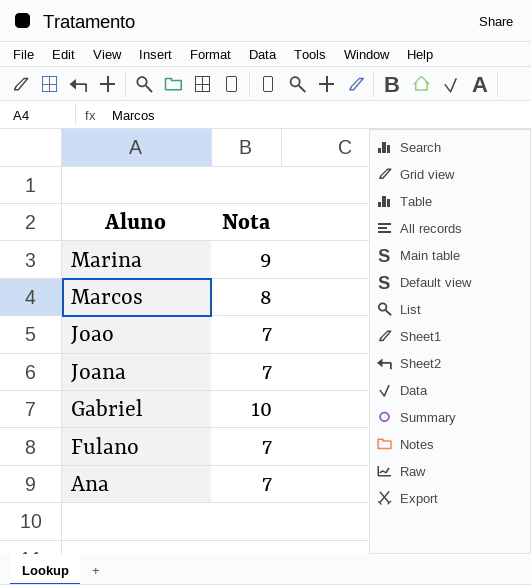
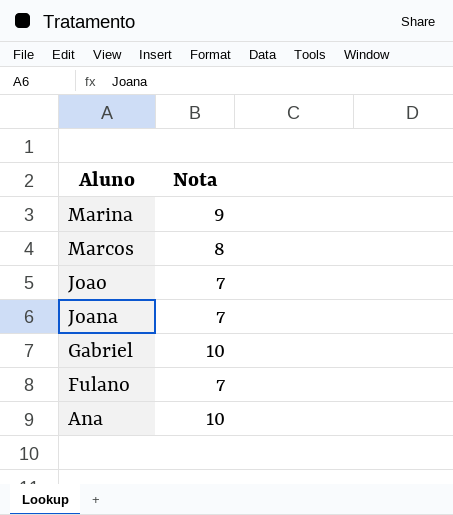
Ana | Nota: 7 -> 10

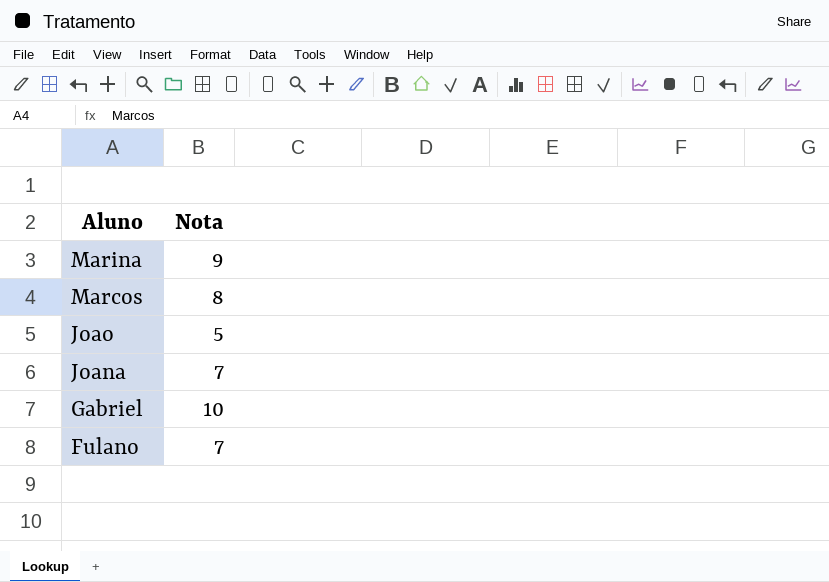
row Ana: 10 -> none
Joao | Nota: 7 -> 5

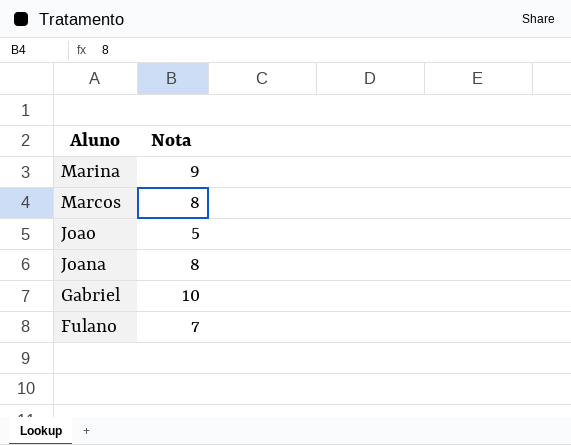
Joana | Nota: 7 -> 8

